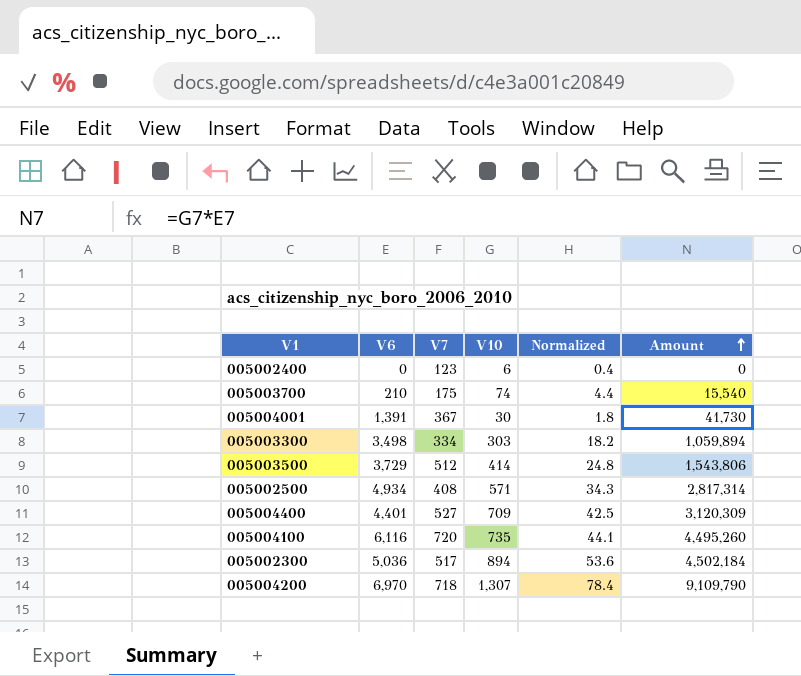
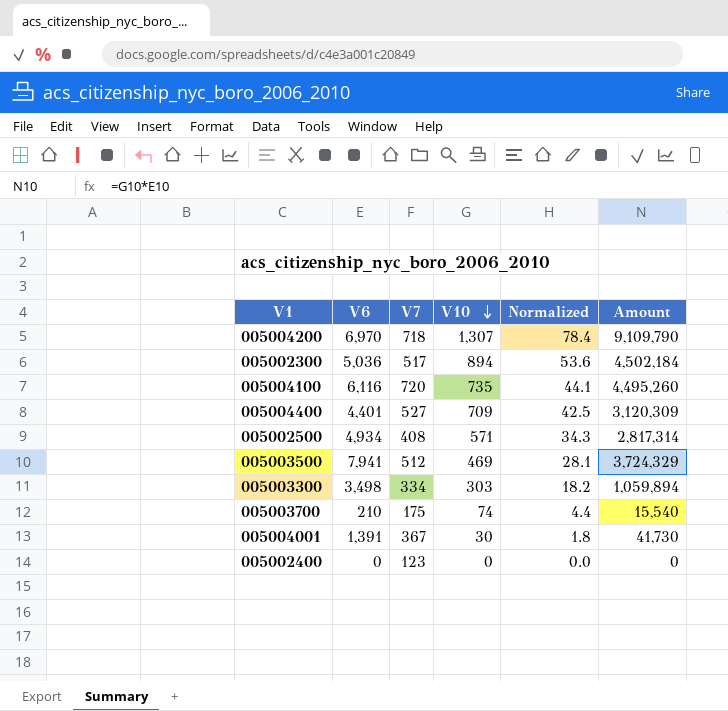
row order: Amount ascending -> V10 descending
005003500 | V6: 3,729 -> 7,941
005003500 | V10: 414 -> 469
005003500 | Normalized: 24.8 -> 28.1
005003500 | Amount: 1,543,806 -> 3,724,329
005002400 | V10: 6 -> 0
005002400 | Normalized: 0.4 -> 0.0

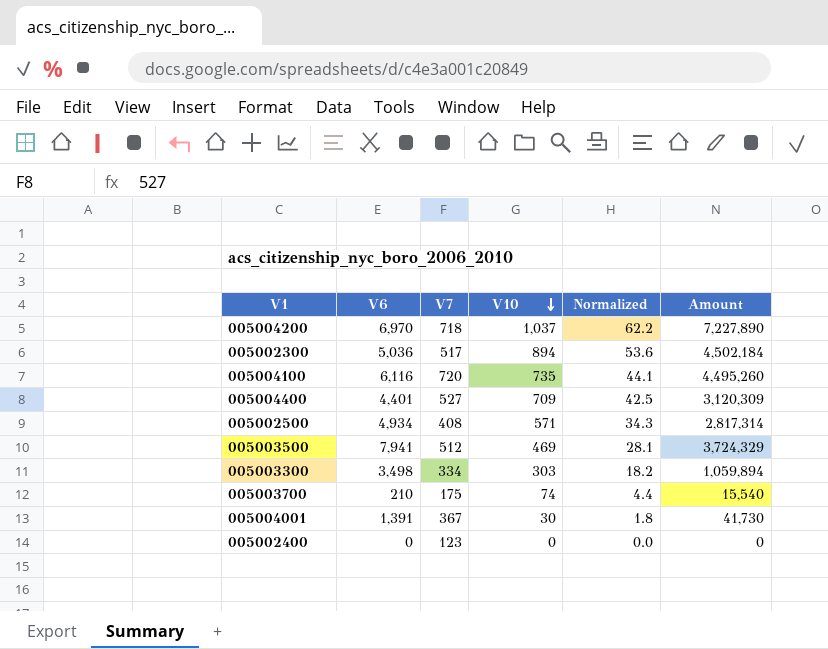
005004200 | V10: 1,307 -> 1,037
005004200 | Normalized: 78.4 -> 62.2
005004200 | Amount: 9,109,790 -> 7,227,890

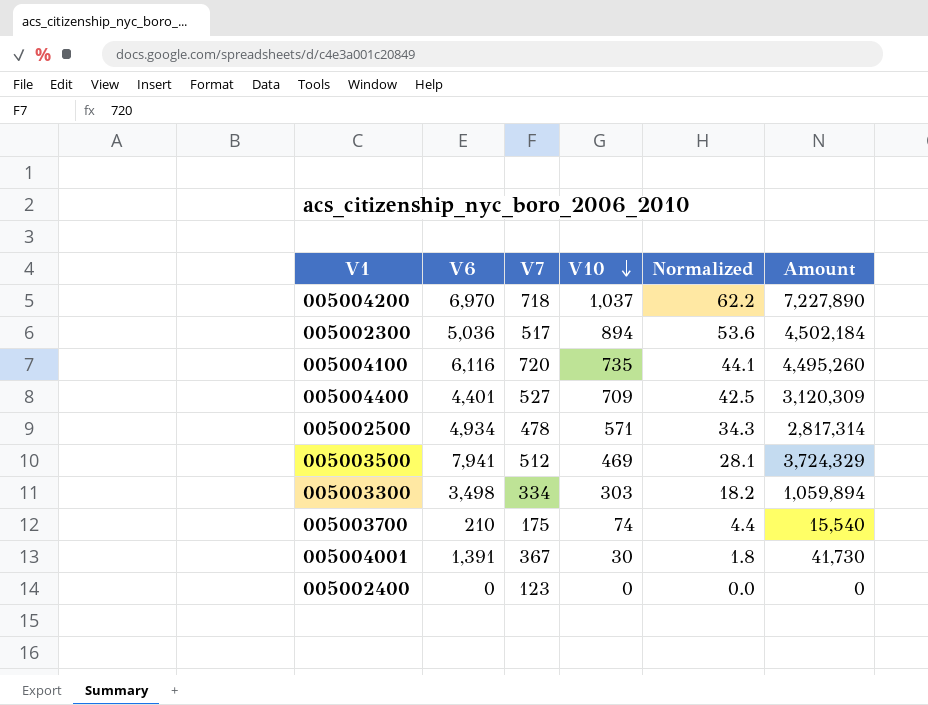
005002500 | V7: 408 -> 478

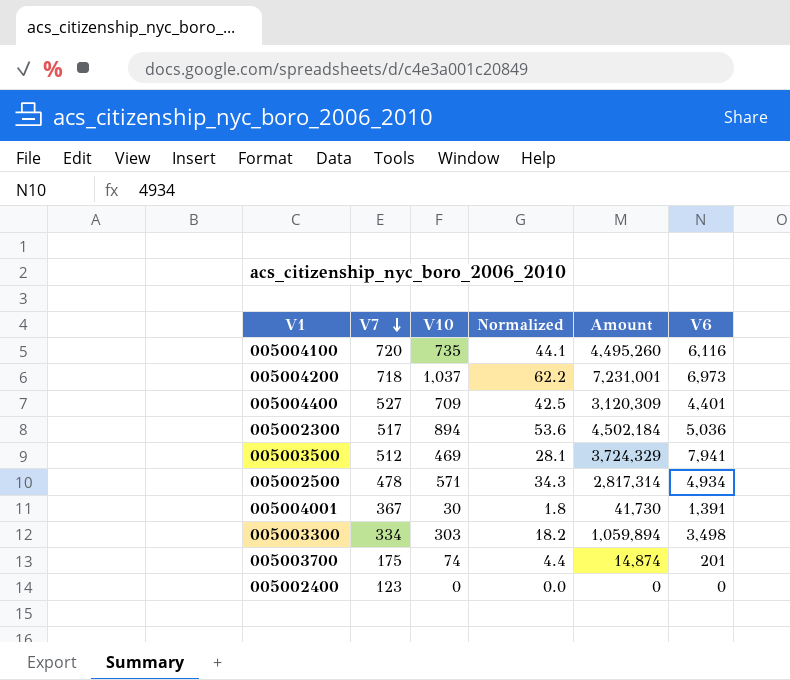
row order: V10 descending -> V7 descending
column V6 | position: 2 -> 6
005004200 | Amount: 7,227,890 -> 7,231,001
005004200 | V6: 6,970 -> 6,973
005003700 | Amount: 15,540 -> 14,874
005003700 | V6: 210 -> 201

